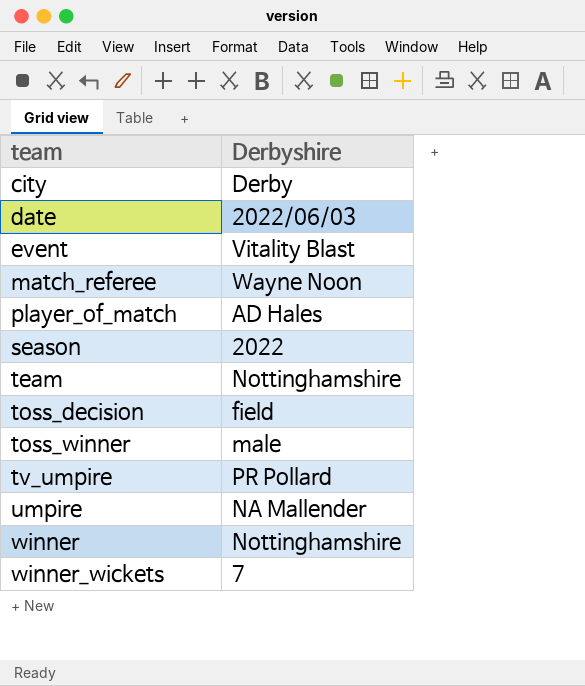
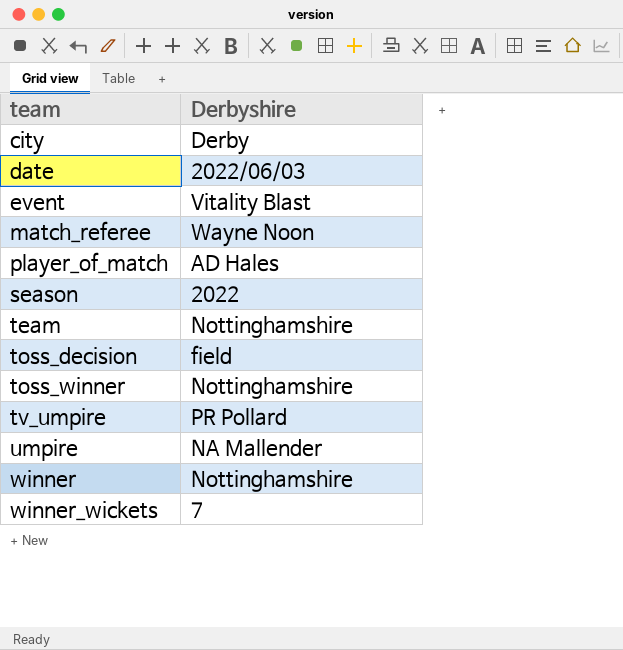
toss_winner | Derbyshire: male -> Nottinghamshire

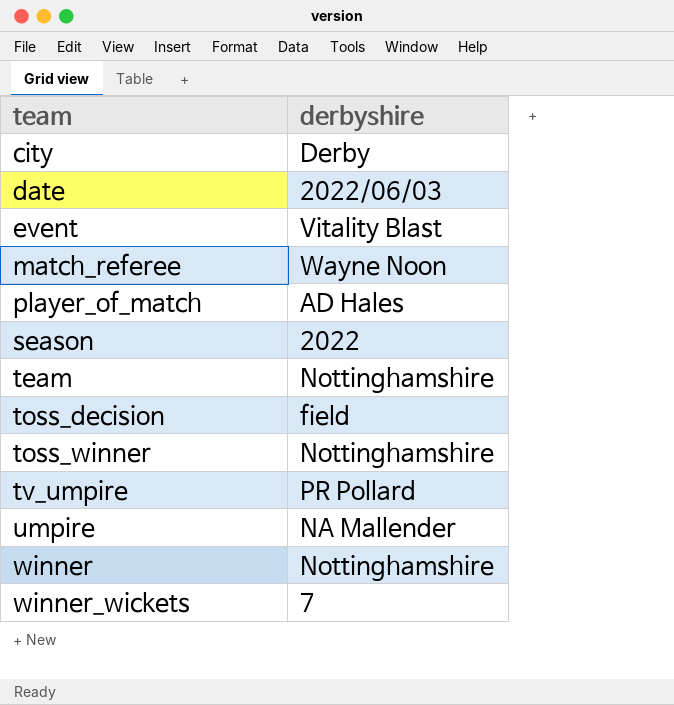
column name: Derbyshire -> derbyshire

